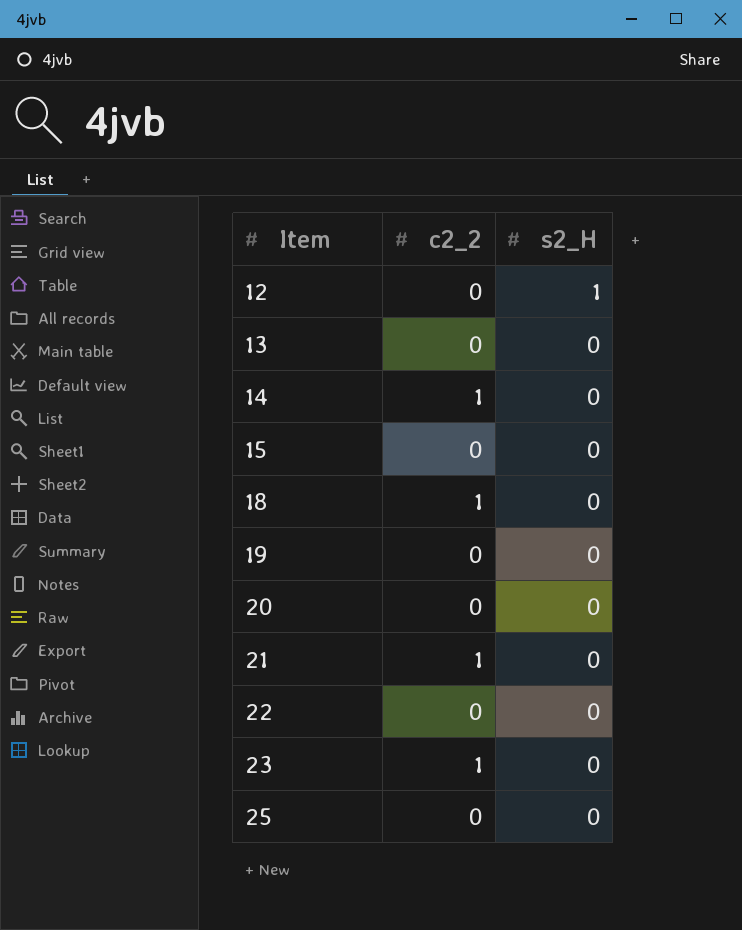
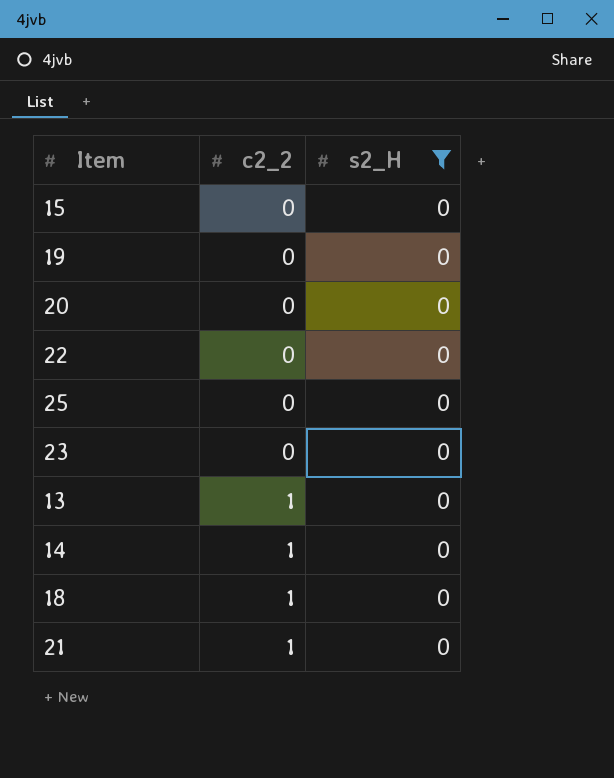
filter: none -> s2_H = 0
row order: Item ascending -> c2_2 ascending
23 | c2_2: 1 -> 0
13 | c2_2: 0 -> 1

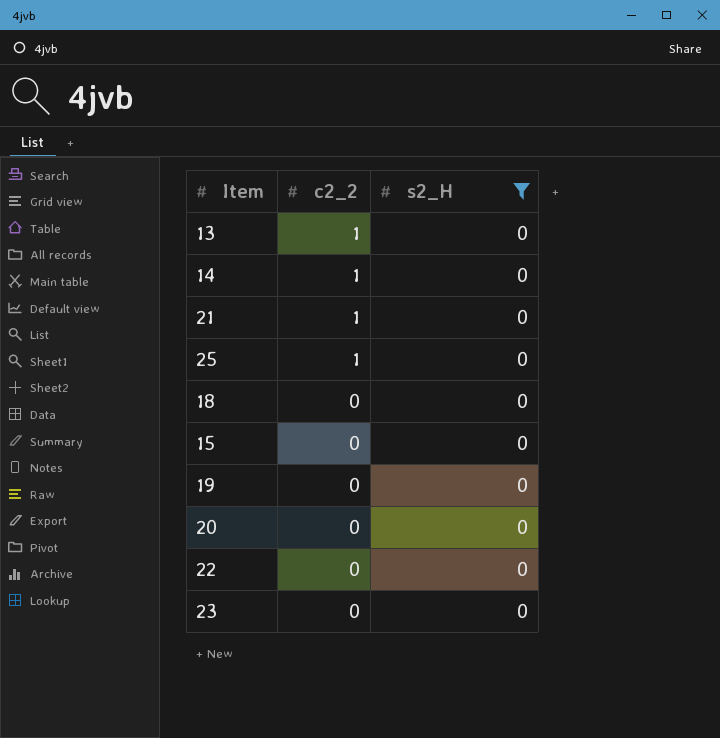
row order: c2_2 ascending -> c2_2 descending
25 | c2_2: 0 -> 1
18 | c2_2: 1 -> 0

